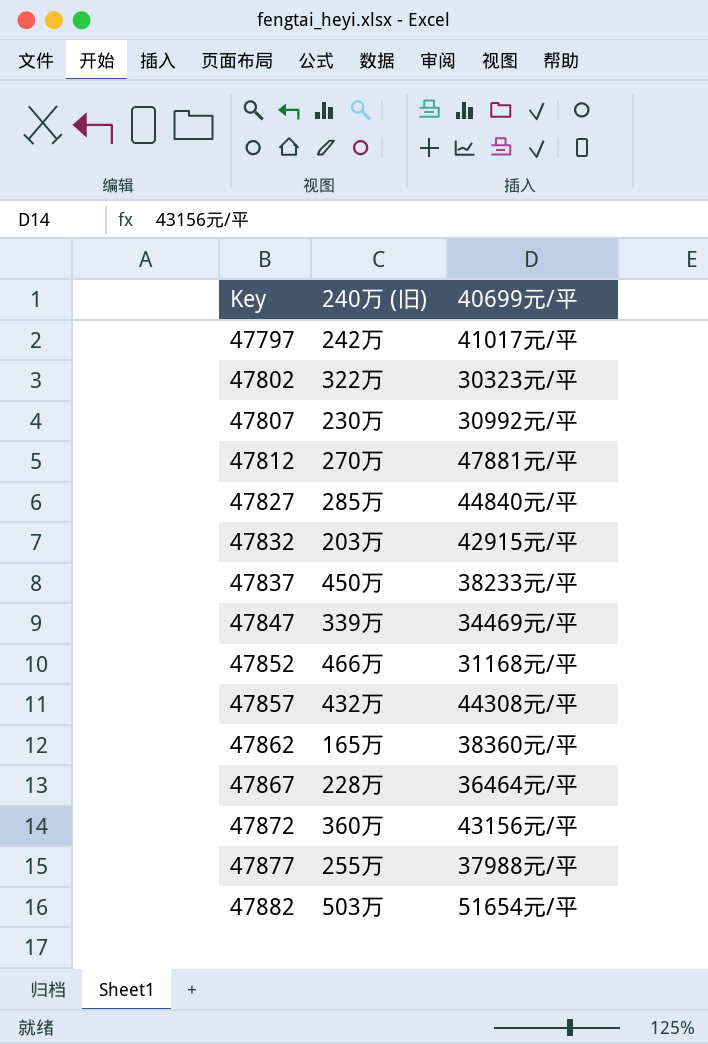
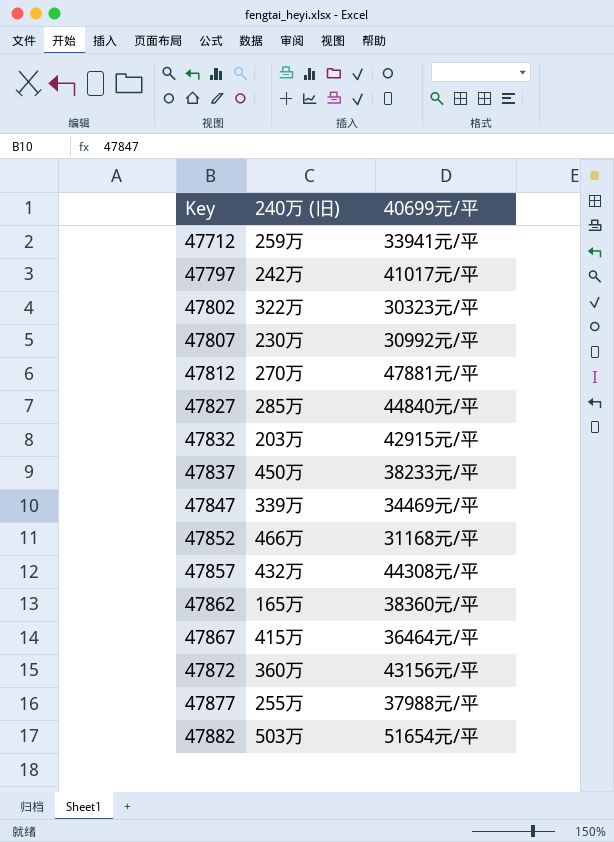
row 47712: none -> 259万 | 33941元/平
47867 | 240万 (旧): 228万 -> 415万

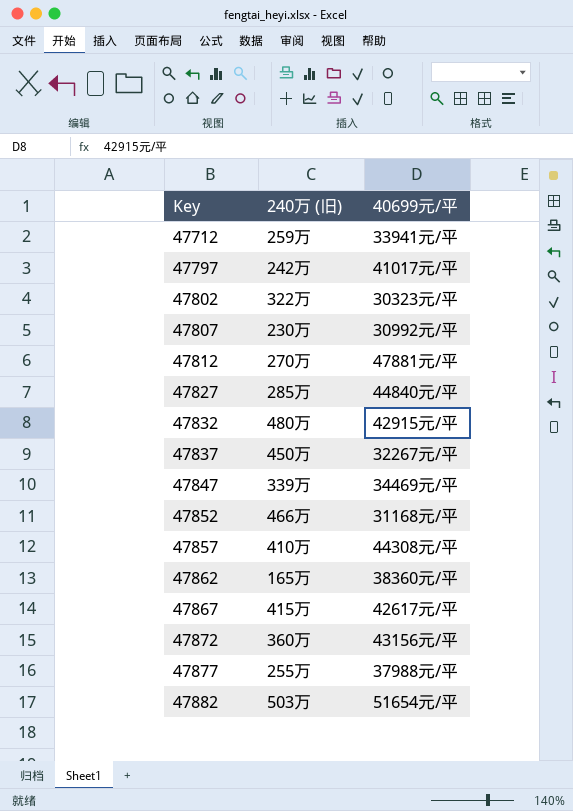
47832 | 240万 (旧): 203万 -> 480万
47837 | 40699元/平: 38233元/平 -> 32267元/平
47857 | 240万 (旧): 432万 -> 410万
47867 | 40699元/平: 36464元/平 -> 42617元/平

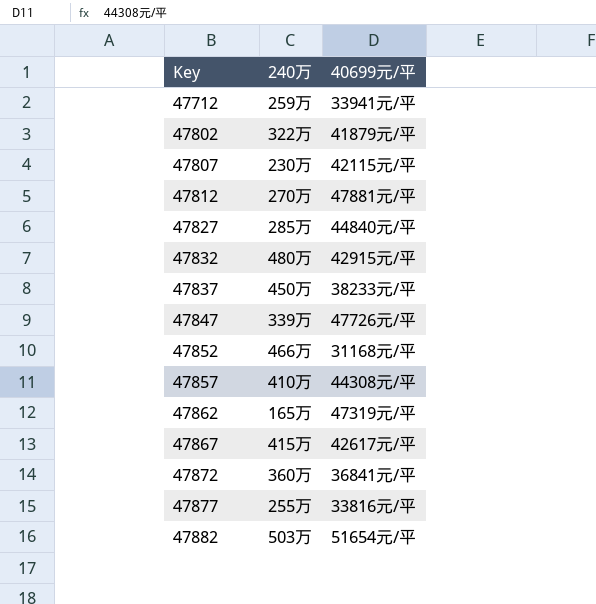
column name: 240万 (旧) -> 240万
row 47797: 242万 | 41017元/平 -> none
47802 | 40699元/平: 30323元/平 -> 41879元/平
47807 | 40699元/平: 30992元/平 -> 42115元/平
47837 | 40699元/平: 32267元/平 -> 38233元/平
47847 | 40699元/平: 34469元/平 -> 47726元/平
47862 | 40699元/平: 38360元/平 -> 47319元/平
47872 | 40699元/平: 43156元/平 -> 36841元/平
47877 | 40699元/平: 37988元/平 -> 33816元/平

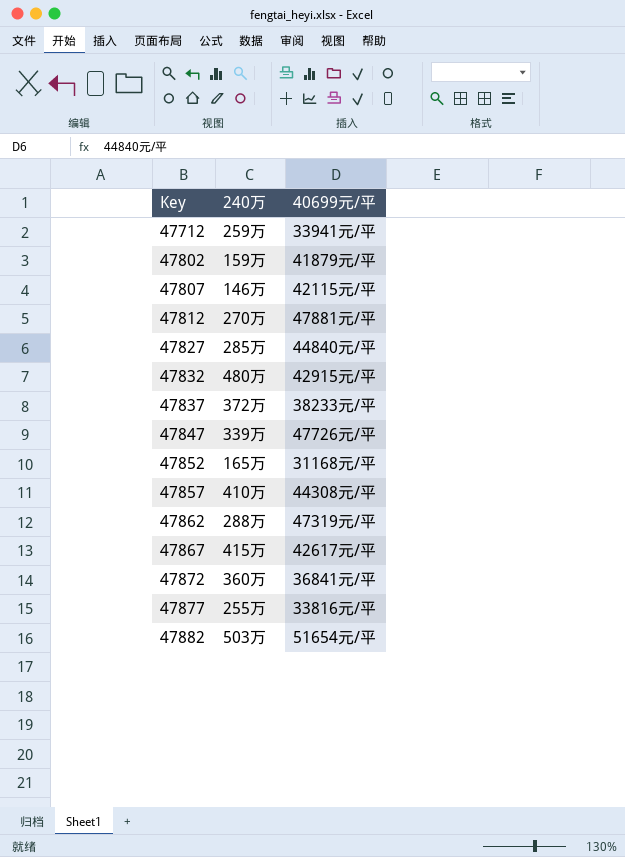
47802 | 240万: 322万 -> 159万
47807 | 240万: 230万 -> 146万
47837 | 240万: 450万 -> 372万
47852 | 240万: 466万 -> 165万
47862 | 240万: 165万 -> 288万

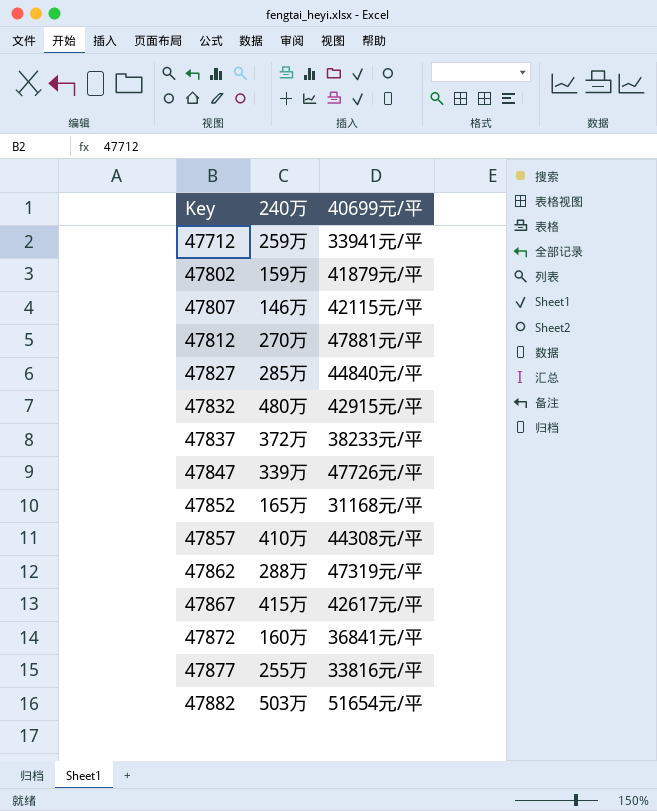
47872 | 240万: 360万 -> 160万

